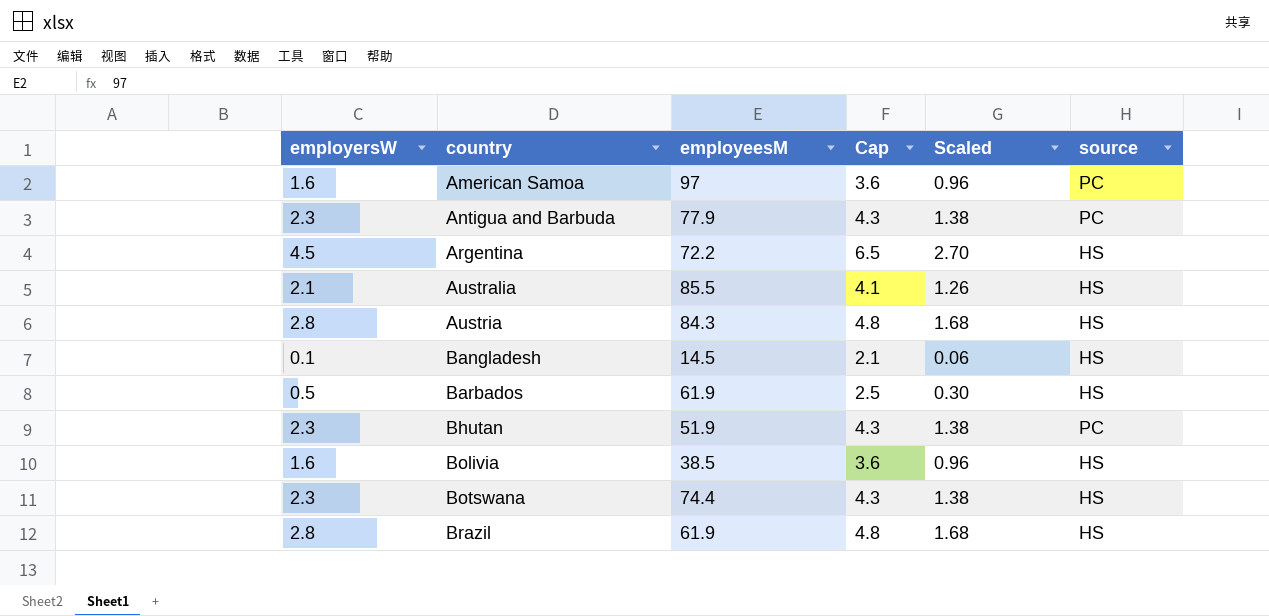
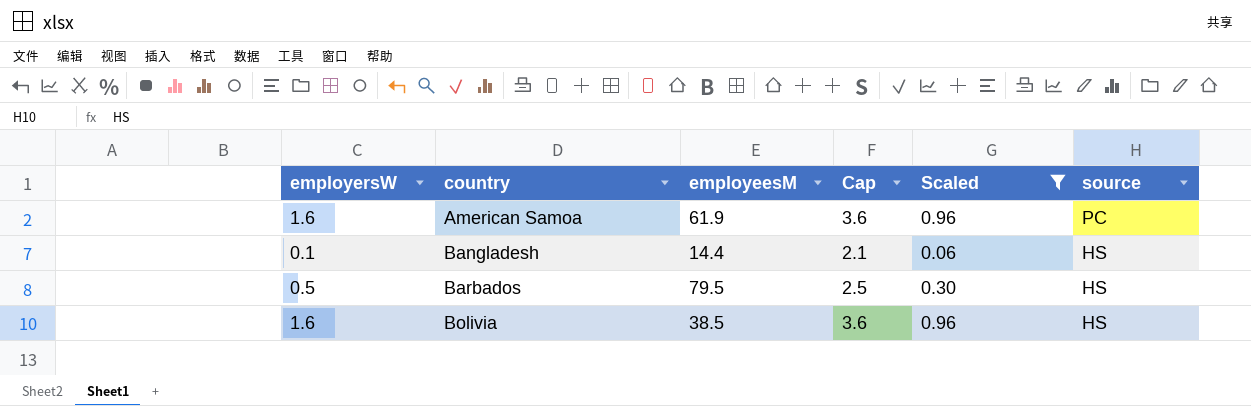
filter: none -> Scaled <= 0.96
American Samoa | employeesM: 97 -> 61.9
Bangladesh | employeesM: 14.5 -> 14.4
Barbados | employeesM: 61.9 -> 79.5

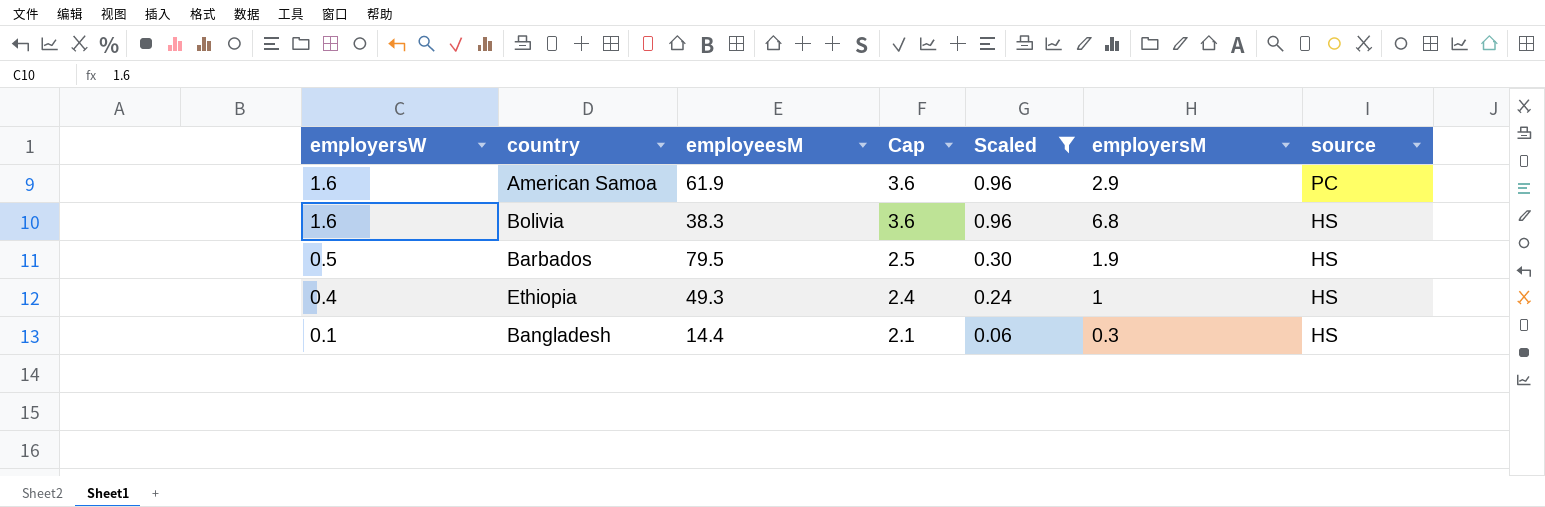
row order: country ascending -> employersW descending
column employersM | position: none -> 6
Bolivia | employeesM: 38.5 -> 38.3
row Ethiopia: none -> 0.4 | 49.3 | 2.4 | 0.24 | 1 | HS

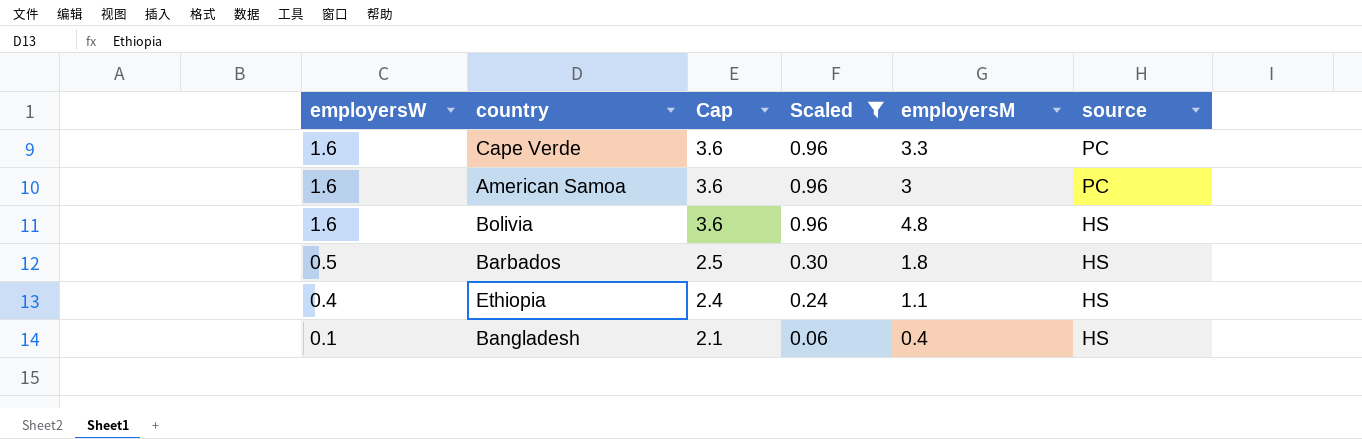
column employeesM | position: 3 -> none
row Cape Verde: none -> 1.6 | 3.6 | 0.96 | 3.3 | PC
American Samoa | employersM: 2.9 -> 3
Bolivia | employersM: 6.8 -> 4.8
Barbados | employersM: 1.9 -> 1.8
Ethiopia | employersM: 1 -> 1.1
Bangladesh | employersM: 0.3 -> 0.4

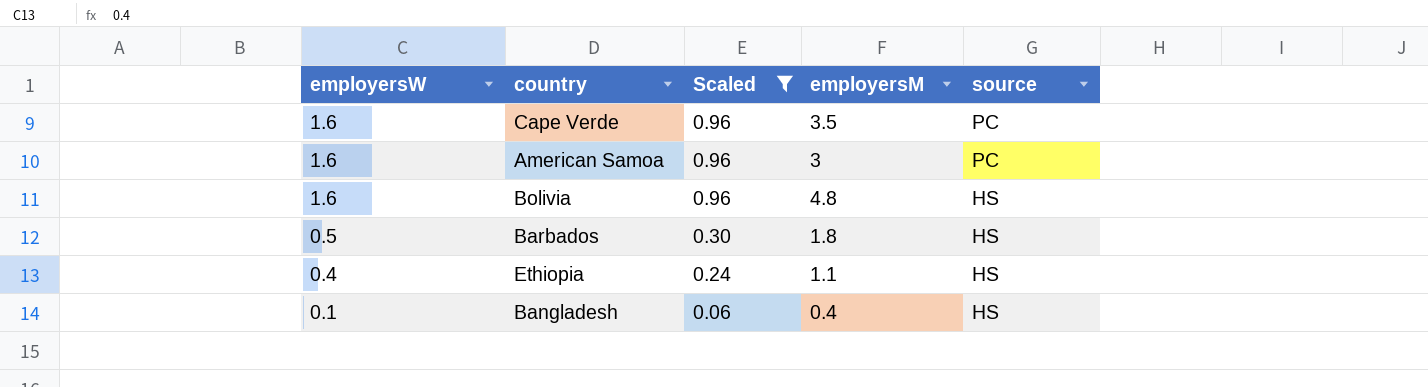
column Cap | formula: [employersW] + 2 -> none
Cape Verde | employersM: 3.3 -> 3.5

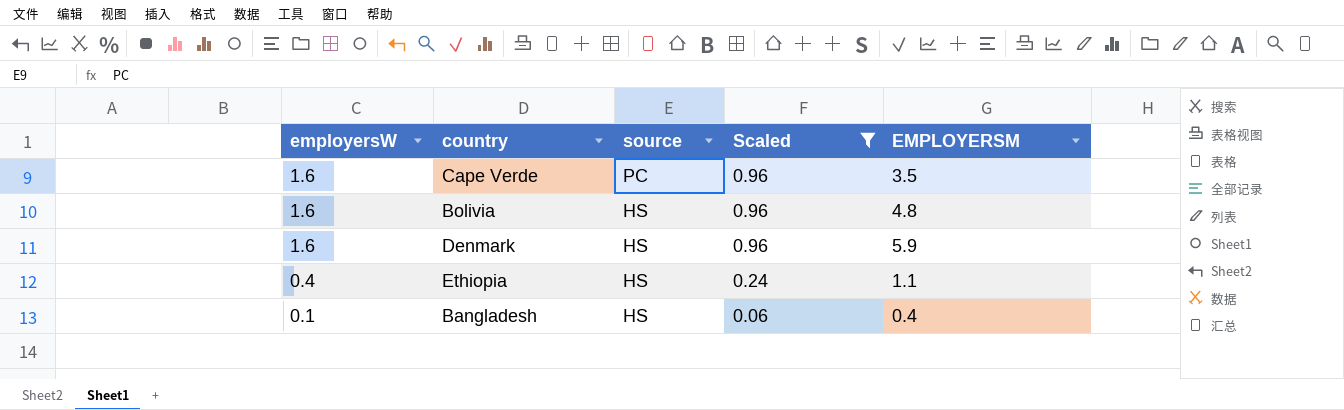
column source | position: 5 -> 3
column name: employersM -> EMPLOYERSM
row American Samoa: 1.6 | 0.96 | 3 | PC -> none
row Barbados: 0.5 | 0.30 | 1.8 | HS -> none
row Denmark: none -> 1.6 | HS | 0.96 | 5.9

